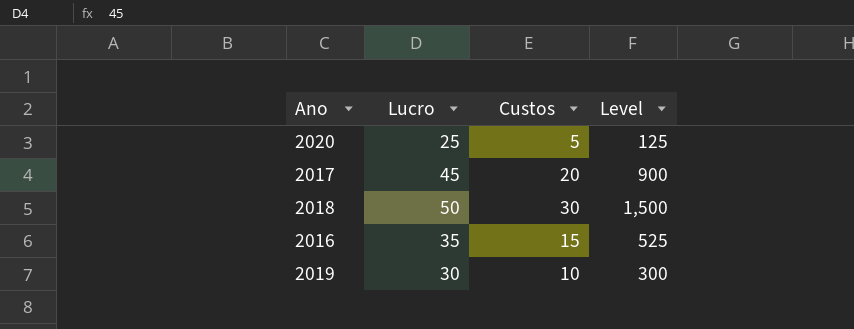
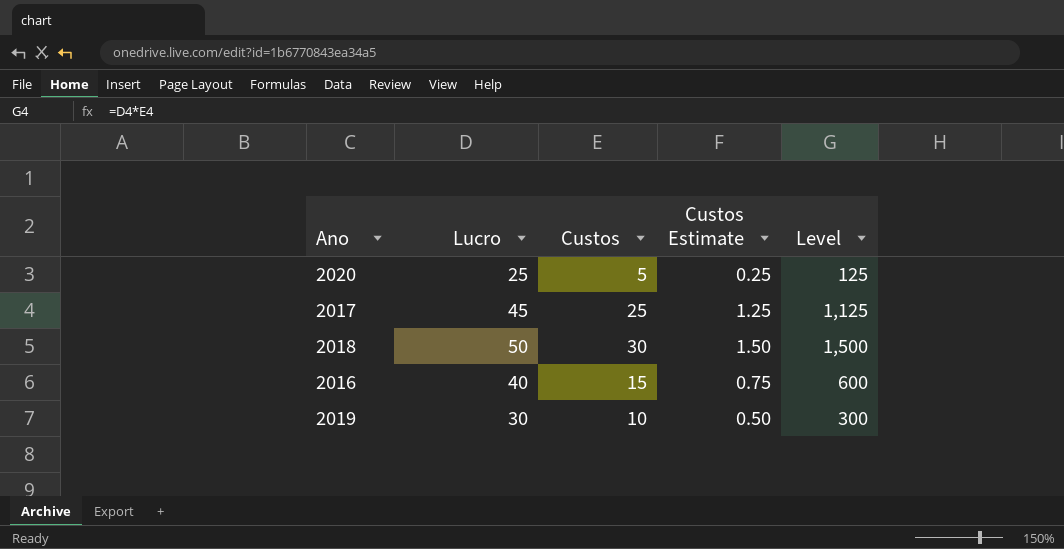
column Custos Estimate | formula: none -> [Custos] * 0.05
2017 | Custos: 20 -> 25
2017 | Level: 900 -> 1,125
2016 | Lucro: 35 -> 40
2016 | Level: 525 -> 600

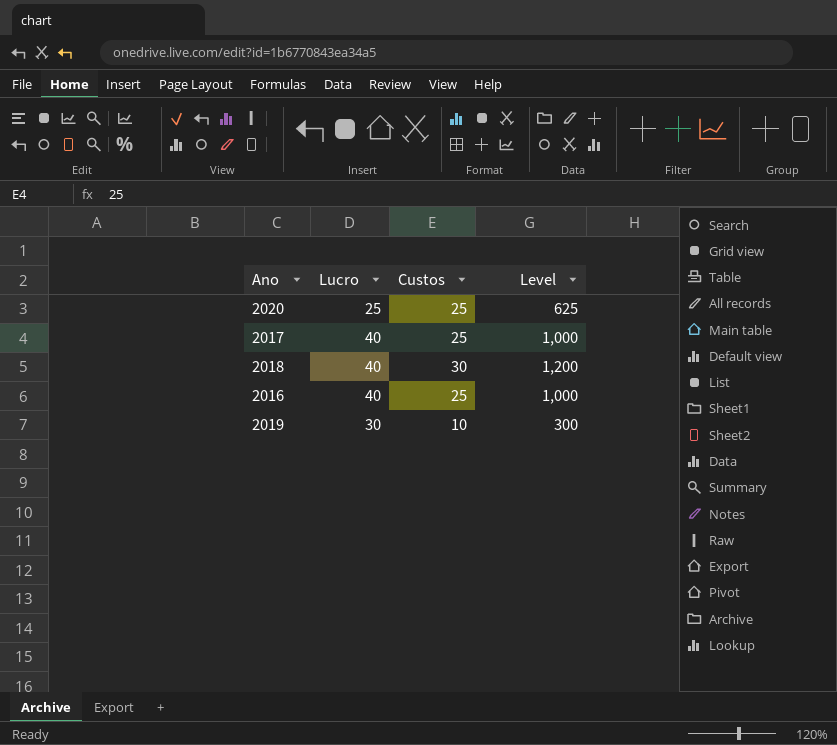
column Custos Estimate | formula: [Custos] * 0.05 -> none
2020 | Custos: 5 -> 25
2020 | Level: 125 -> 625
2017 | Lucro: 45 -> 40
2017 | Level: 1,125 -> 1,000
2018 | Lucro: 50 -> 40
2018 | Level: 1,500 -> 1,200
2016 | Custos: 15 -> 25
2016 | Level: 600 -> 1,000

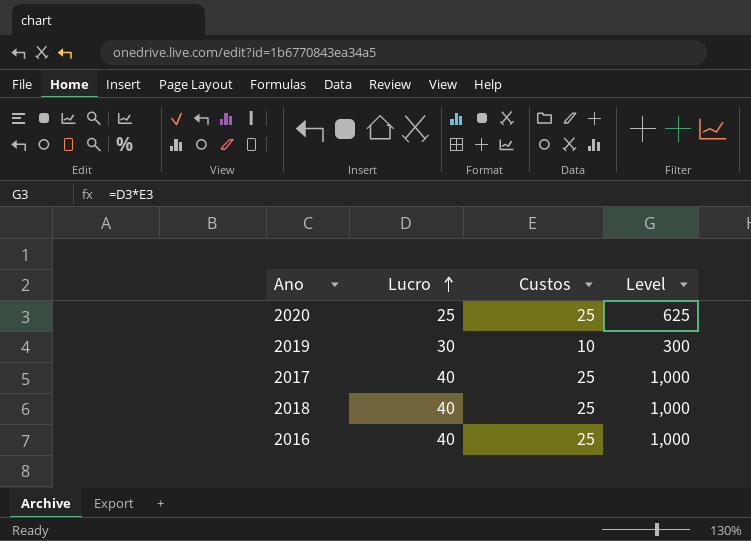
row order: none -> Lucro ascending
2018 | Custos: 30 -> 25
2018 | Level: 1,200 -> 1,000

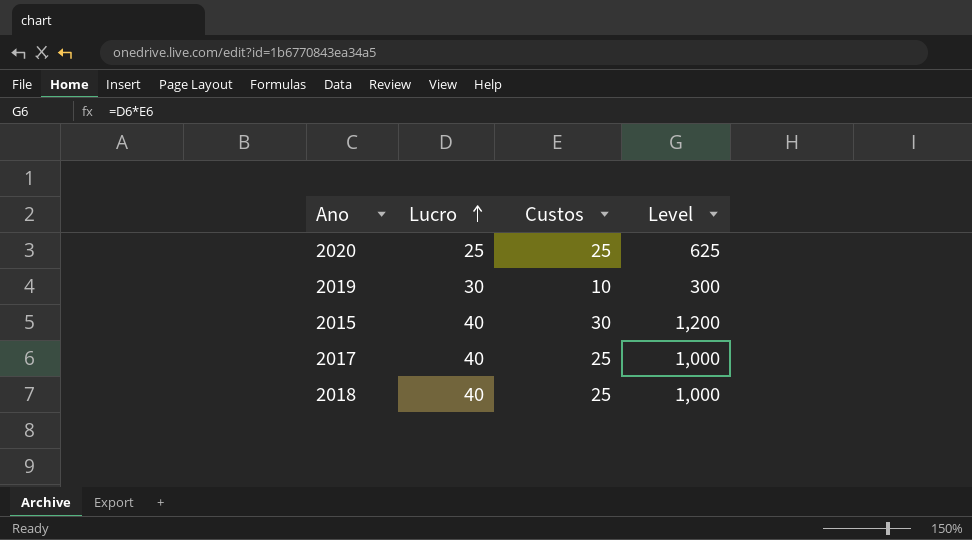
row 2016: 40 | 25 | 1,000 -> none
row 2015: none -> 40 | 30 | 1,200

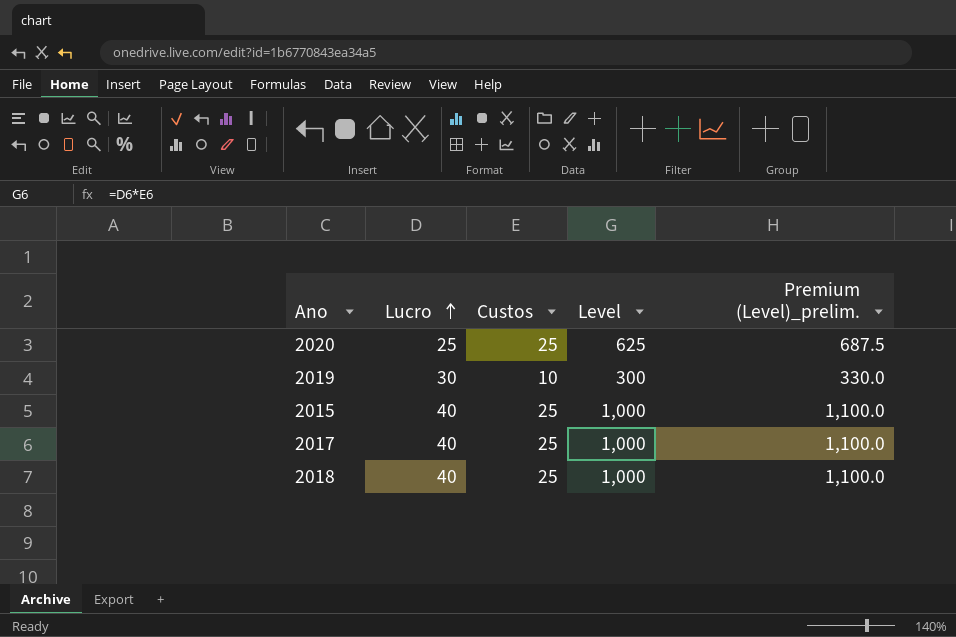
column Premium (Level)_prelim. | formula: none -> [Level] * 1.1
2015 | Custos: 30 -> 25
2015 | Level: 1,200 -> 1,000

